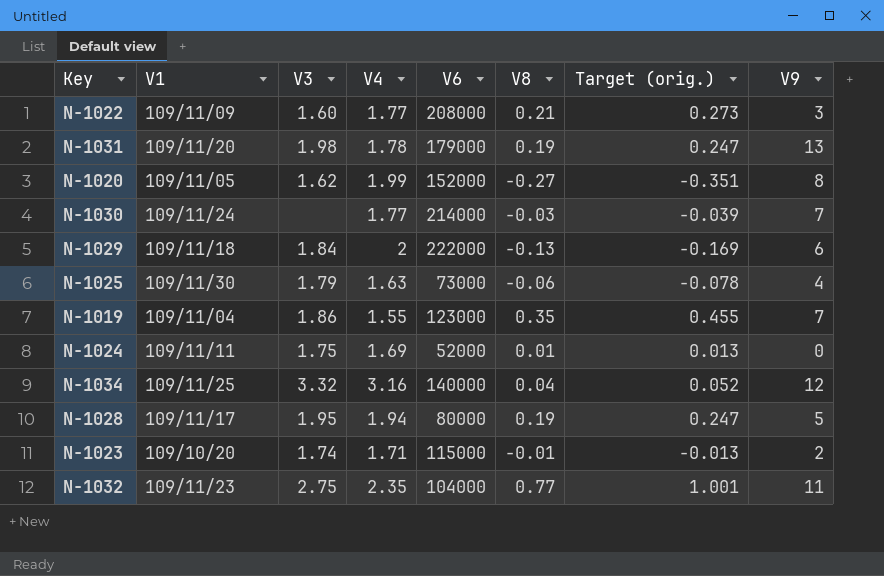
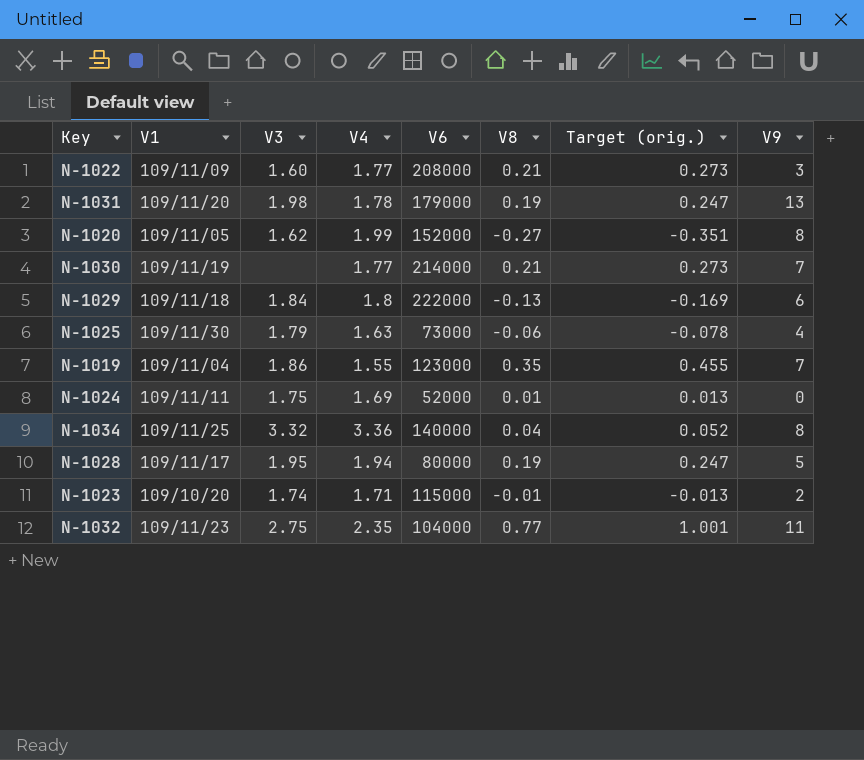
N-1030 | V1: 109/11/24 -> 109/11/19
N-1030 | V8: -0.03 -> 0.21
N-1030 | Target (orig.): -0.039 -> 0.273
N-1029 | V4: 2 -> 1.8
N-1034 | V4: 3.16 -> 3.36
N-1034 | V9: 12 -> 8

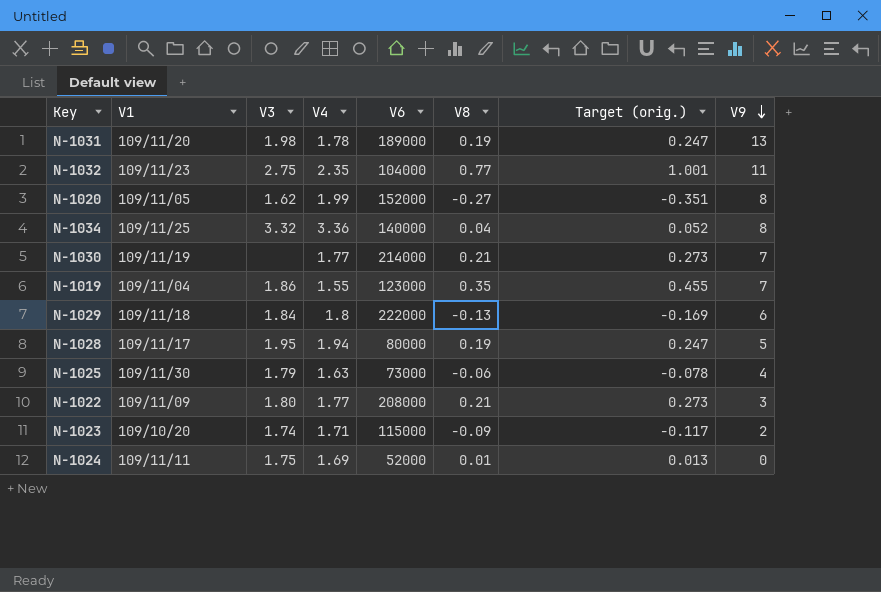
row order: none -> V9 descending
N-1031 | V6: 179000 -> 189000
N-1022 | V3: 1.60 -> 1.80
N-1023 | V8: -0.01 -> -0.09
N-1023 | Target (orig.): -0.013 -> -0.117

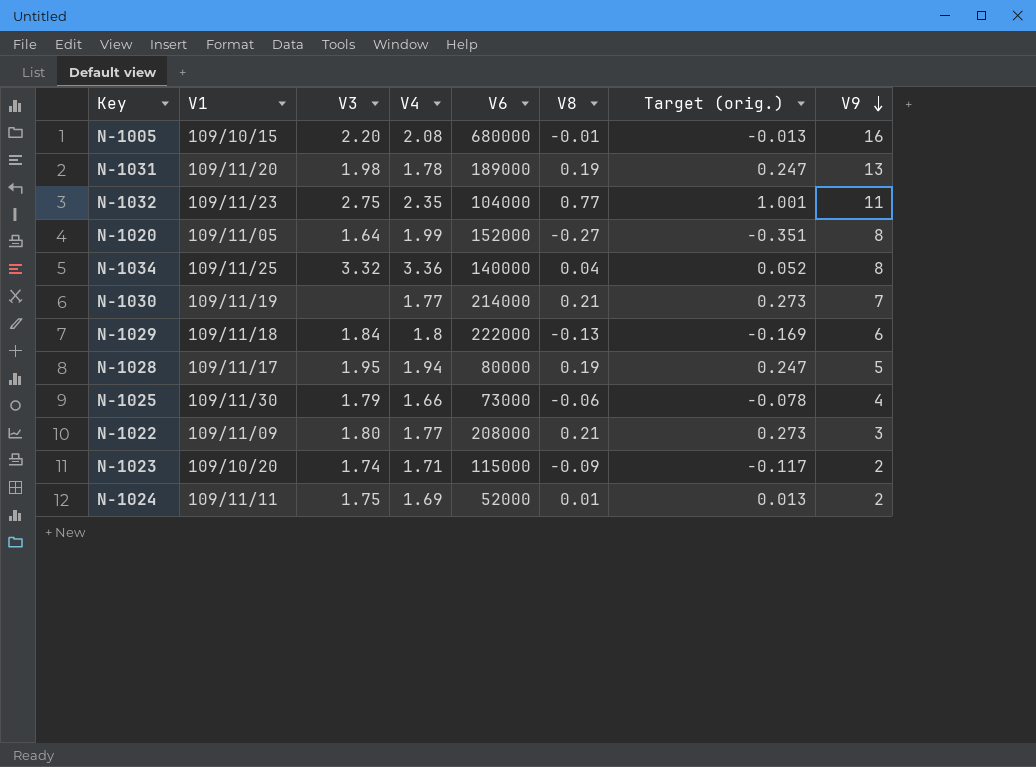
row N-1019: 109/11/04 | 1.86 | 1.55 | 123000 | 0.35 | 0.455 | 7 -> none
row N-1005: none -> 109/10/15 | 2.20 | 2.08 | 680000 | -0.01 | -0.013 | 16
N-1020 | V3: 1.62 -> 1.64
N-1025 | V4: 1.63 -> 1.66
N-1024 | V9: 0 -> 2

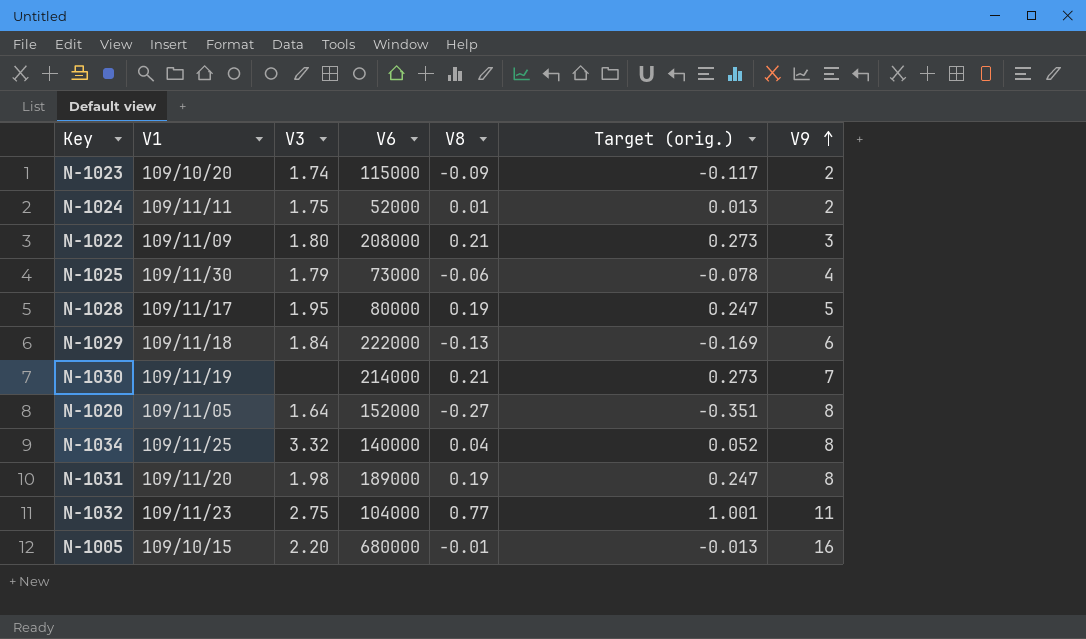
row order: V9 descending -> V9 ascending
column V4 | position: 4 -> none
N-1031 | V9: 13 -> 8

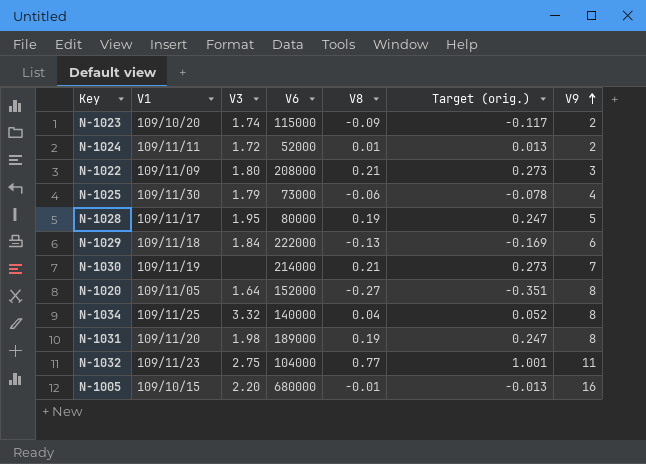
N-1024 | V3: 1.75 -> 1.72

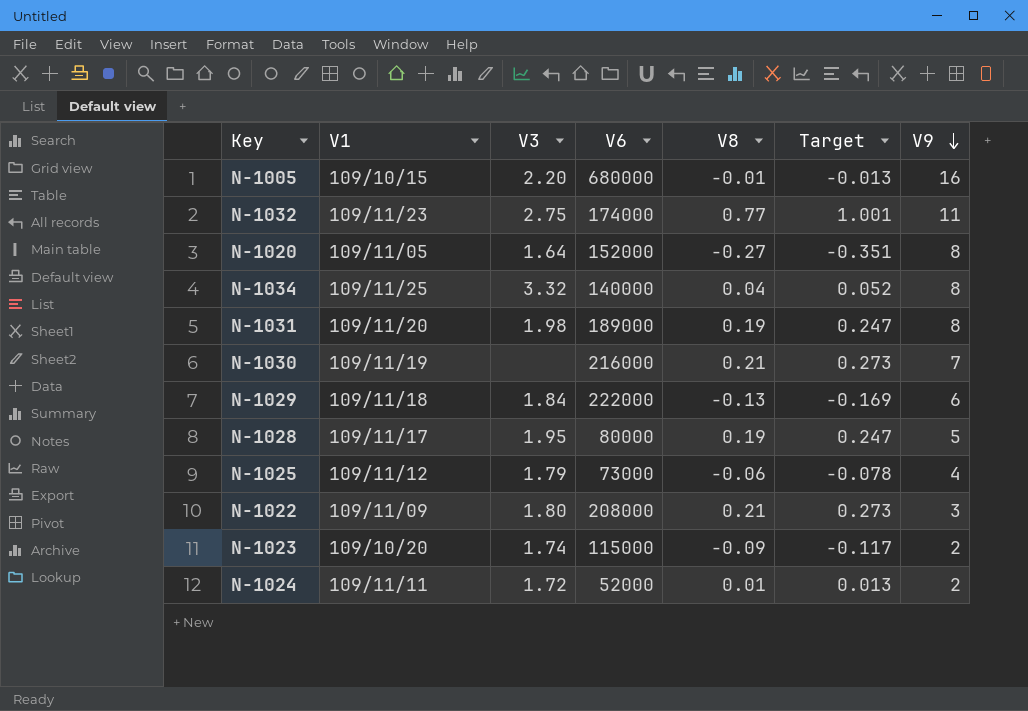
row order: V9 ascending -> V9 descending
column name: Target (orig.) -> Target
N-1032 | V6: 104000 -> 174000
N-1030 | V6: 214000 -> 216000
N-1025 | V1: 109/11/30 -> 109/11/12

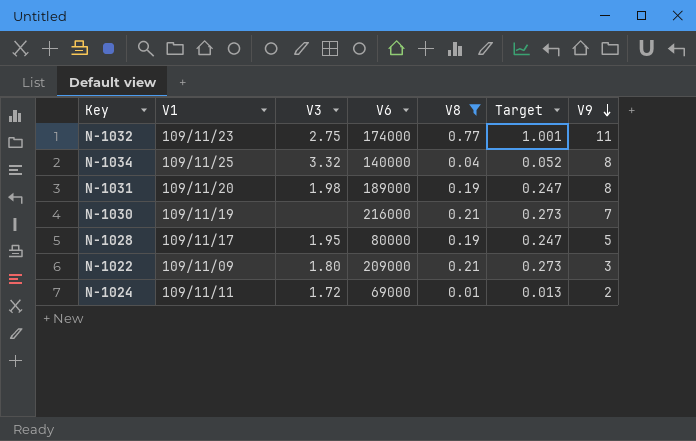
filter: none -> V8 >= 0.01
N-1022 | V6: 208000 -> 209000
N-1024 | V6: 52000 -> 69000

